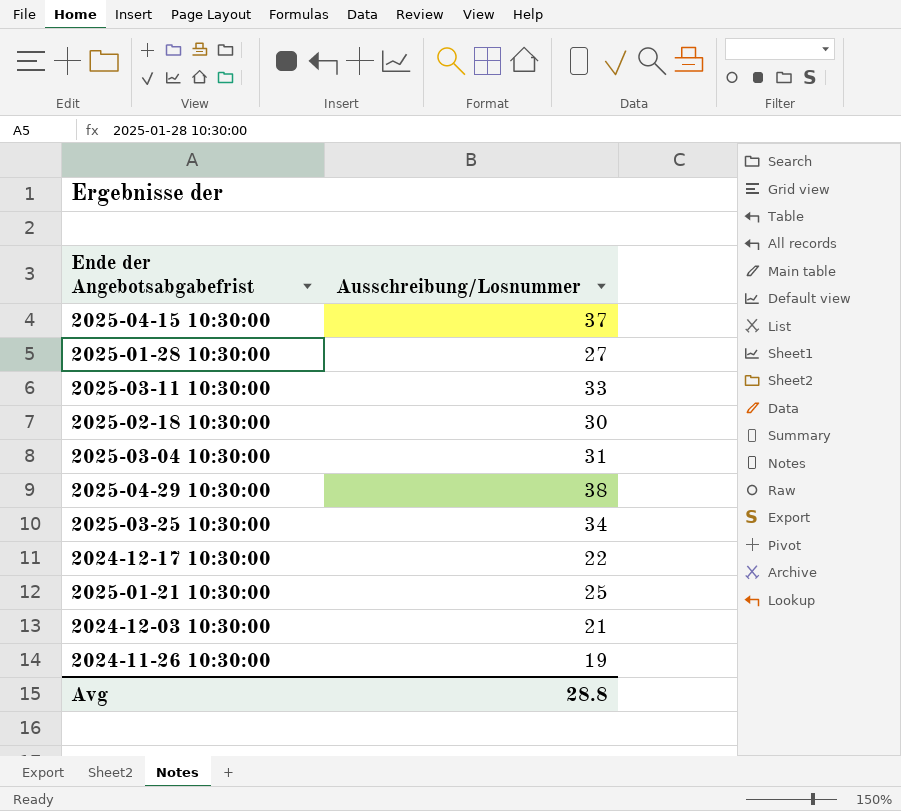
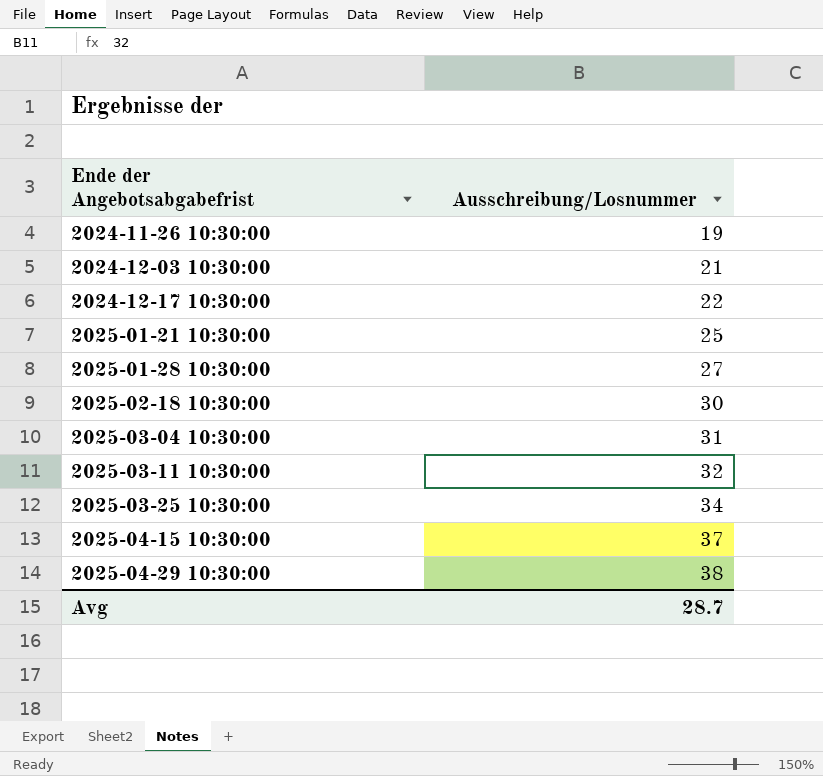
row order: none -> Ende der Angebotsabgabefrist ascending
2025-03-11 10:30:00 | Ausschreibung/Losnummer: 33 -> 32
Avg | Ausschreibung/Losnummer: 28.8 -> 28.7

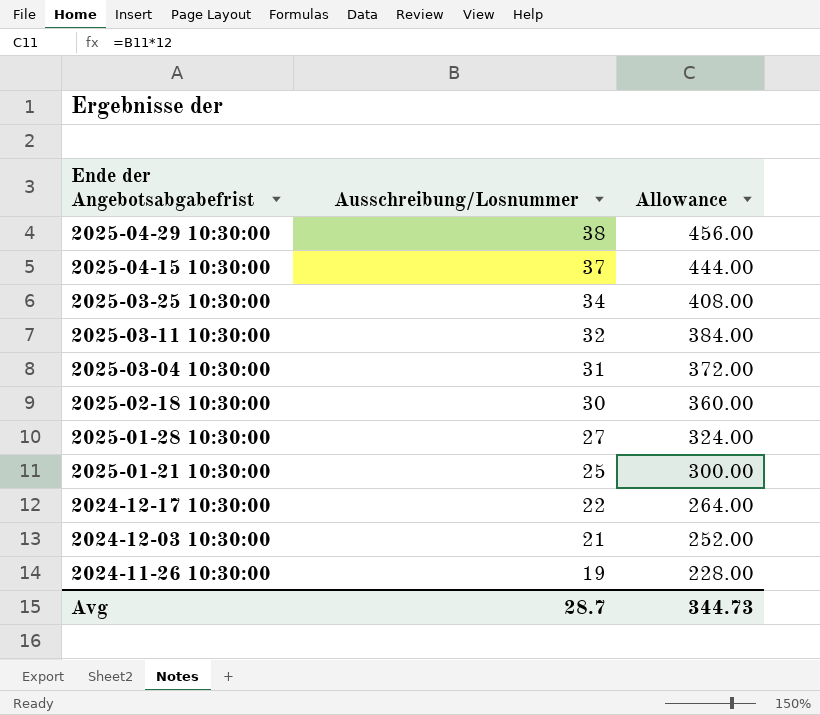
row order: Ende der Angebotsabgabefrist ascending -> Ende der Angebotsabgabefrist descending
column Allowance | formula: none -> [Ausschreibung/Losnummer] * 12

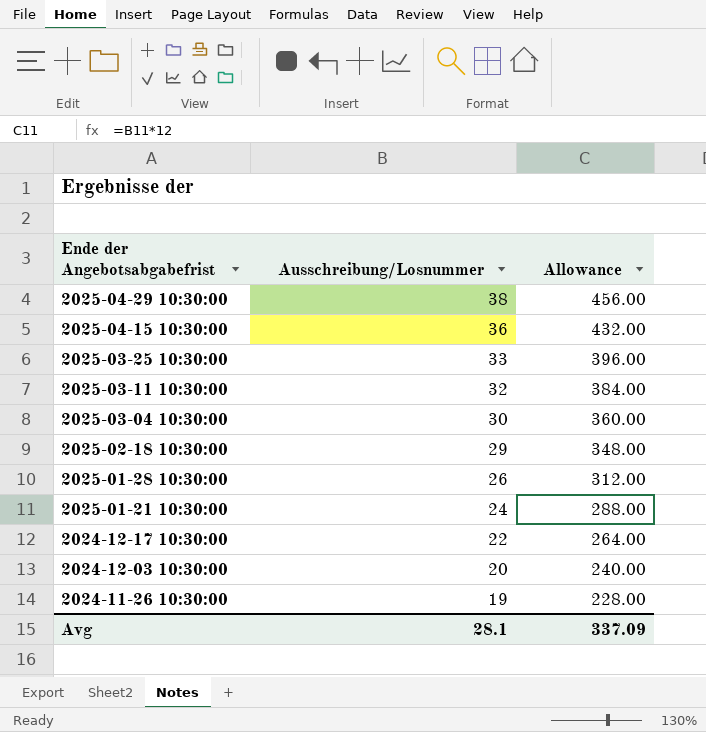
2025-04-15 10:30:00 | Ausschreibung/Losnummer: 37 -> 36
2025-04-15 10:30:00 | Allowance: 444.00 -> 432.00
2025-03-25 10:30:00 | Ausschreibung/Losnummer: 34 -> 33
2025-03-25 10:30:00 | Allowance: 408.00 -> 396.00
2025-03-04 10:30:00 | Ausschreibung/Losnummer: 31 -> 30
2025-03-04 10:30:00 | Allowance: 372.00 -> 360.00
2025-02-18 10:30:00 | Ausschreibung/Losnummer: 30 -> 29
2025-02-18 10:30:00 | Allowance: 360.00 -> 348.00
2025-01-28 10:30:00 | Ausschreibung/Losnummer: 27 -> 26
2025-01-28 10:30:00 | Allowance: 324.00 -> 312.00
2025-01-21 10:30:00 | Ausschreibung/Losnummer: 25 -> 24
2025-01-21 10:30:00 | Allowance: 300.00 -> 288.00
2024-12-03 10:30:00 | Ausschreibung/Losnummer: 21 -> 20
2024-12-03 10:30:00 | Allowance: 252.00 -> 240.00
Avg | Ausschreibung/Losnummer: 28.7 -> 28.1
Avg | Allowance: 344.73 -> 337.09

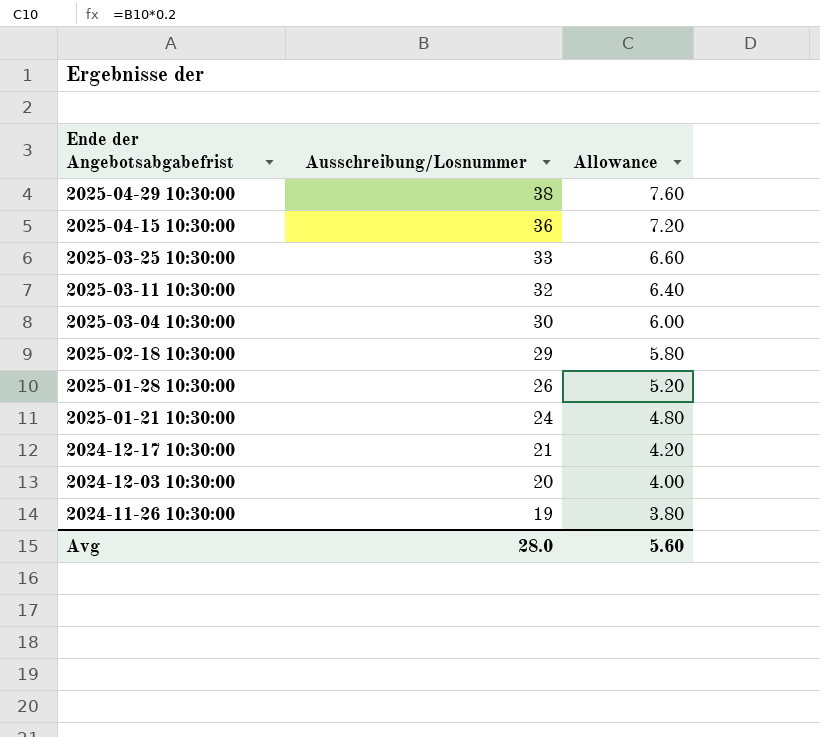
column Allowance | formula: [Ausschreibung/Losnummer] * 12 -> [Ausschreibung/Losnummer] * 0.2
2024-12-17 10:30:00 | Ausschreibung/Losnummer: 22 -> 21
Avg | Ausschreibung/Losnummer: 28.1 -> 28.0
Avg | Allowance: 337.09 -> 5.60

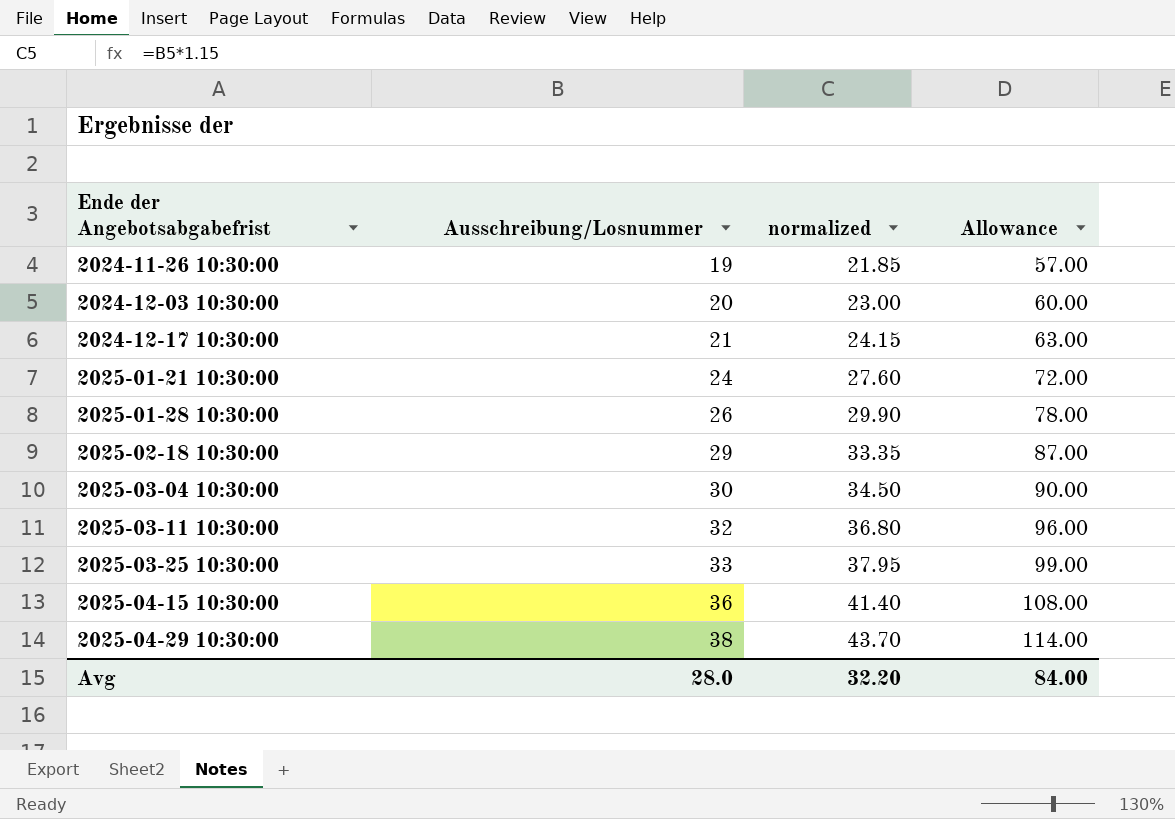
row order: Ende der Angebotsabgabefrist descending -> Ende der Angebotsabgabefrist ascending
column normalized | formula: none -> [Ausschreibung/Losnummer] * 1.15
column Allowance | formula: [Ausschreibung/Losnummer] * 0.2 -> [Ausschreibung/Losnummer] * 3
Avg | Allowance: 5.60 -> 84.00

